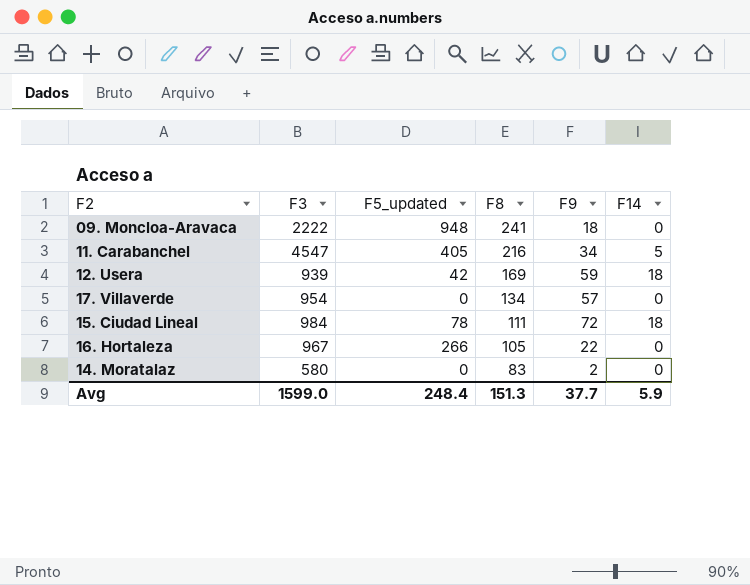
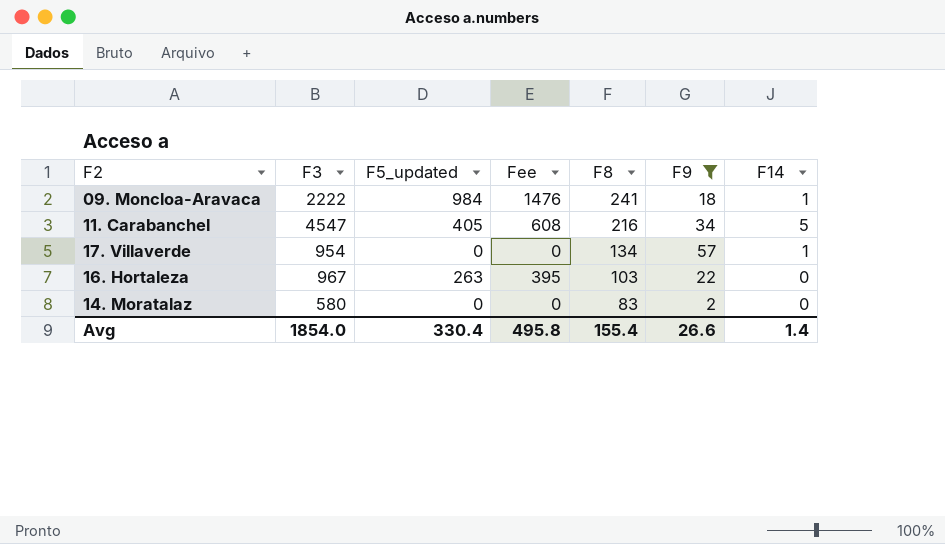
filter: none -> F9 <= 57
column Fee | formula: none -> [F5_updated] * 1.5
09. Moncloa-Aravaca | F5_updated: 948 -> 984
09. Moncloa-Aravaca | F14: 0 -> 1
17. Villaverde | F14: 0 -> 1
16. Hortaleza | F5_updated: 266 -> 263
16. Hortaleza | F8: 105 -> 103
Avg | F3: 1599.0 -> 1854.0
Avg | F5_updated: 248.4 -> 330.4
Avg | F8: 151.3 -> 155.4
Avg | F9: 37.7 -> 26.6
Avg | F14: 5.9 -> 1.4

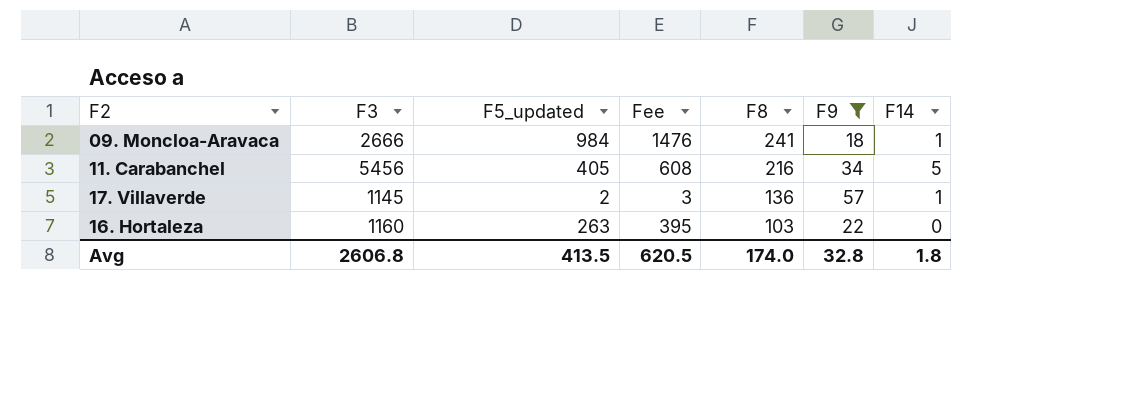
row 14. Moratalaz: 580 | 0 | 0 | 83 | 2 | 0 -> none
09. Moncloa-Aravaca | F3: 2222 -> 2666
11. Carabanchel | F3: 4547 -> 5456
17. Villaverde | F3: 954 -> 1145
17. Villaverde | F5_updated: 0 -> 2
17. Villaverde | Fee: 0 -> 3
17. Villaverde | F8: 134 -> 136
16. Hortaleza | F3: 967 -> 1160
Avg | F3: 1854.0 -> 2606.8
Avg | F5_updated: 330.4 -> 413.5
Avg | Fee: 495.8 -> 620.5
Avg | F8: 155.4 -> 174.0
Avg | F9: 26.6 -> 32.8
Avg | F14: 1.4 -> 1.8

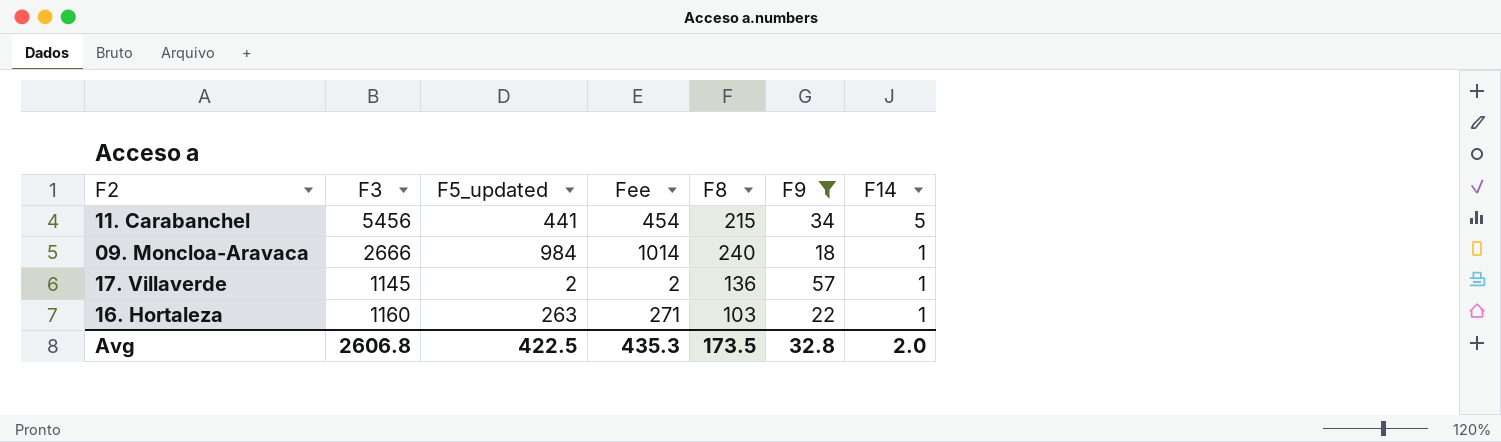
row order: F8 descending -> F14 descending
column Fee | formula: [F5_updated] * 1.5 -> [F5_updated] * 1.03
11. Carabanchel | F5_updated: 405 -> 441
11. Carabanchel | F8: 216 -> 215
09. Moncloa-Aravaca | F8: 241 -> 240
16. Hortaleza | F14: 0 -> 1
Avg | F5_updated: 413.5 -> 422.5
Avg | Fee: 620.5 -> 435.3
Avg | F8: 174.0 -> 173.5
Avg | F14: 1.8 -> 2.0

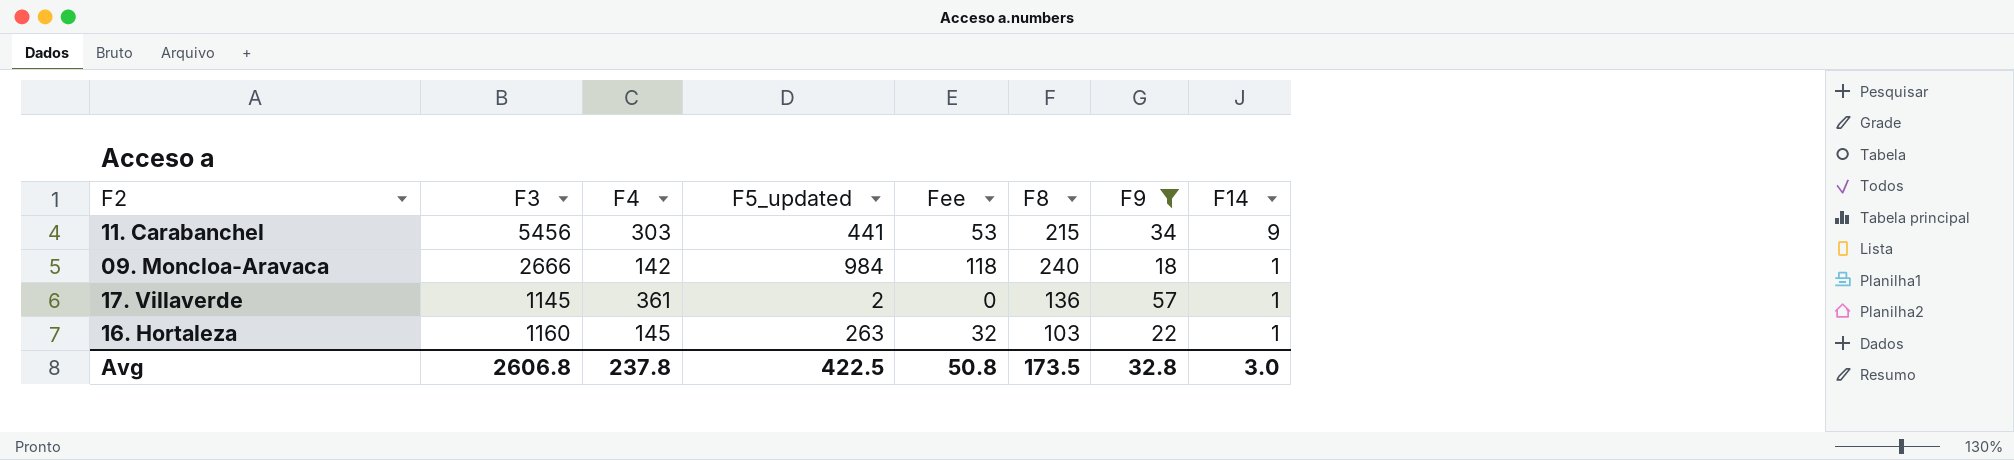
column F4 | position: none -> 3
column Fee | formula: [F5_updated] * 1.03 -> [F5_updated] * 0.12
11. Carabanchel | F14: 5 -> 9
Avg | Fee: 435.3 -> 50.8
Avg | F14: 2.0 -> 3.0

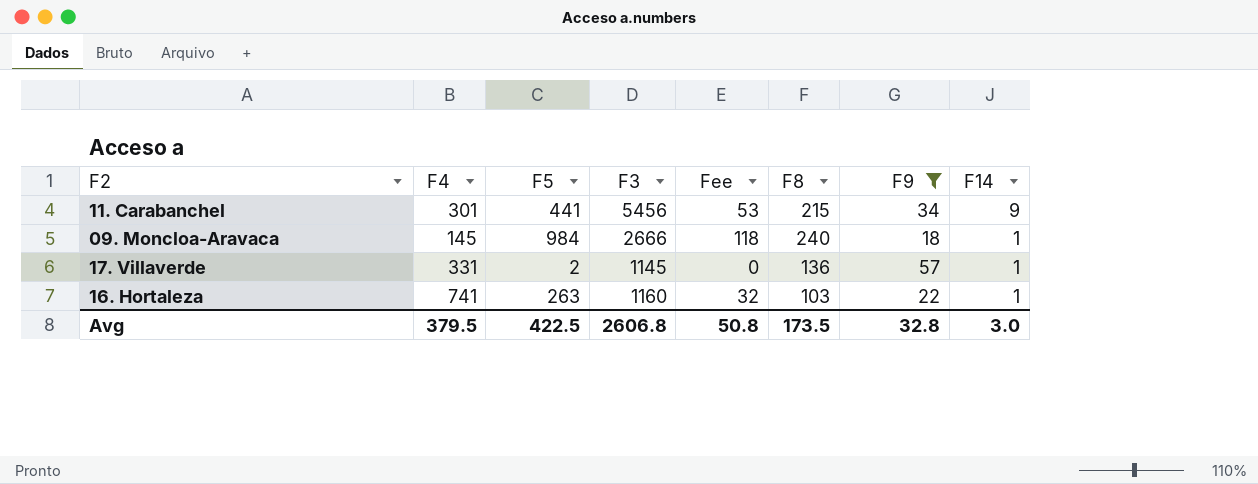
column name: F5_updated -> F5
column F3 | position: 2 -> 4
11. Carabanchel | F4: 303 -> 301
09. Moncloa-Aravaca | F4: 142 -> 145
17. Villaverde | F4: 361 -> 331
16. Hortaleza | F4: 145 -> 741
Avg | F4: 237.8 -> 379.5

